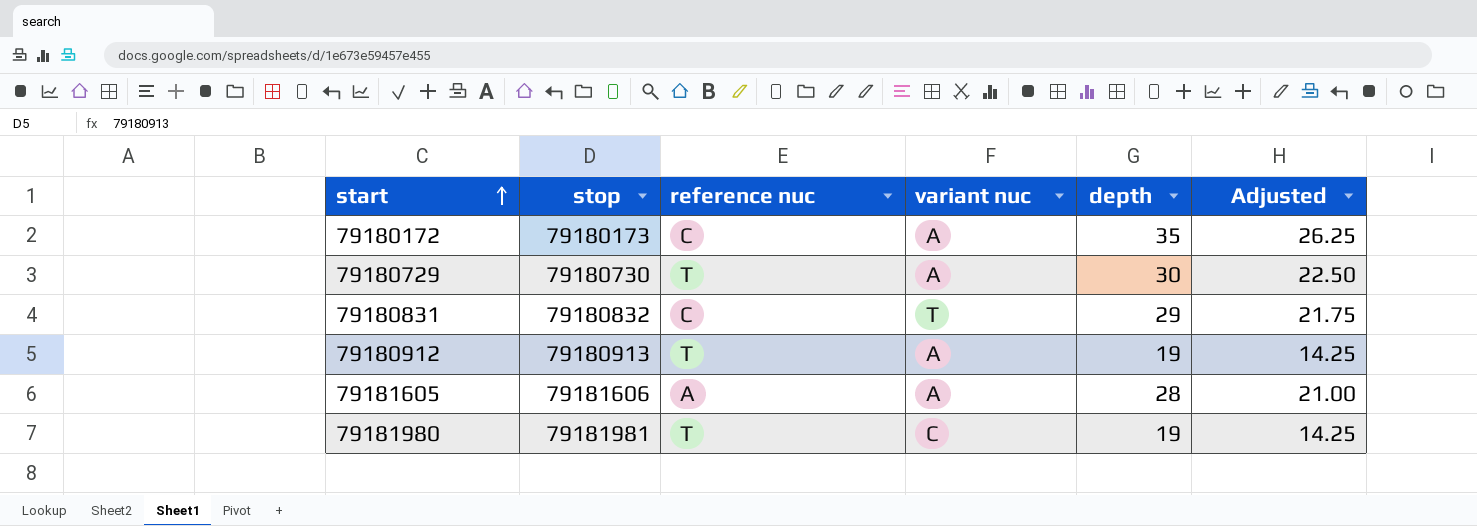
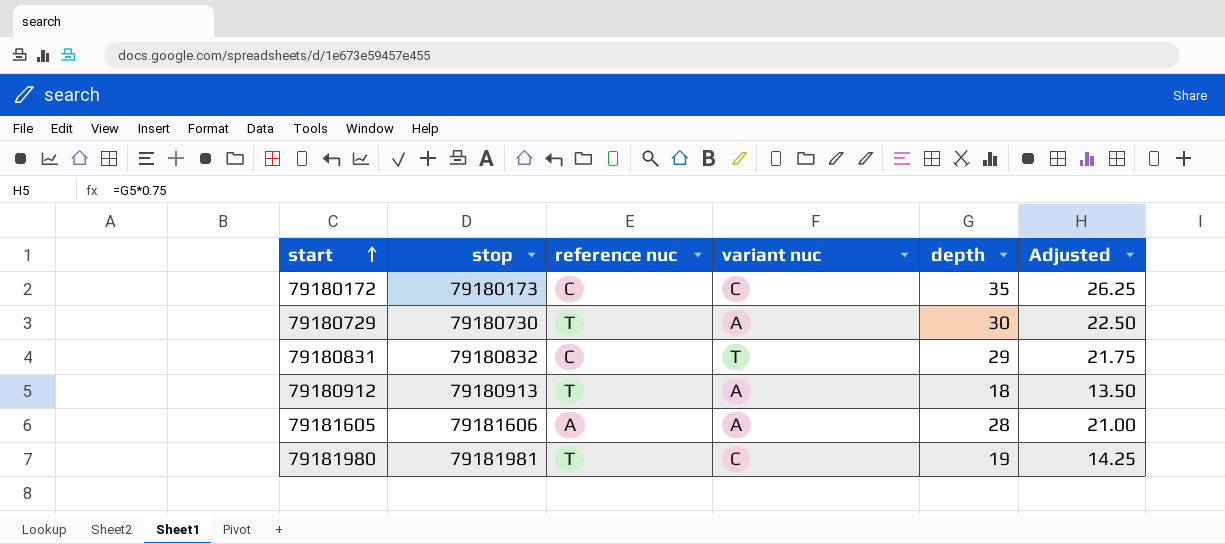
79180172 | variant nuc: A -> C
79180912 | depth: 19 -> 18
79180912 | Adjusted: 14.25 -> 13.50

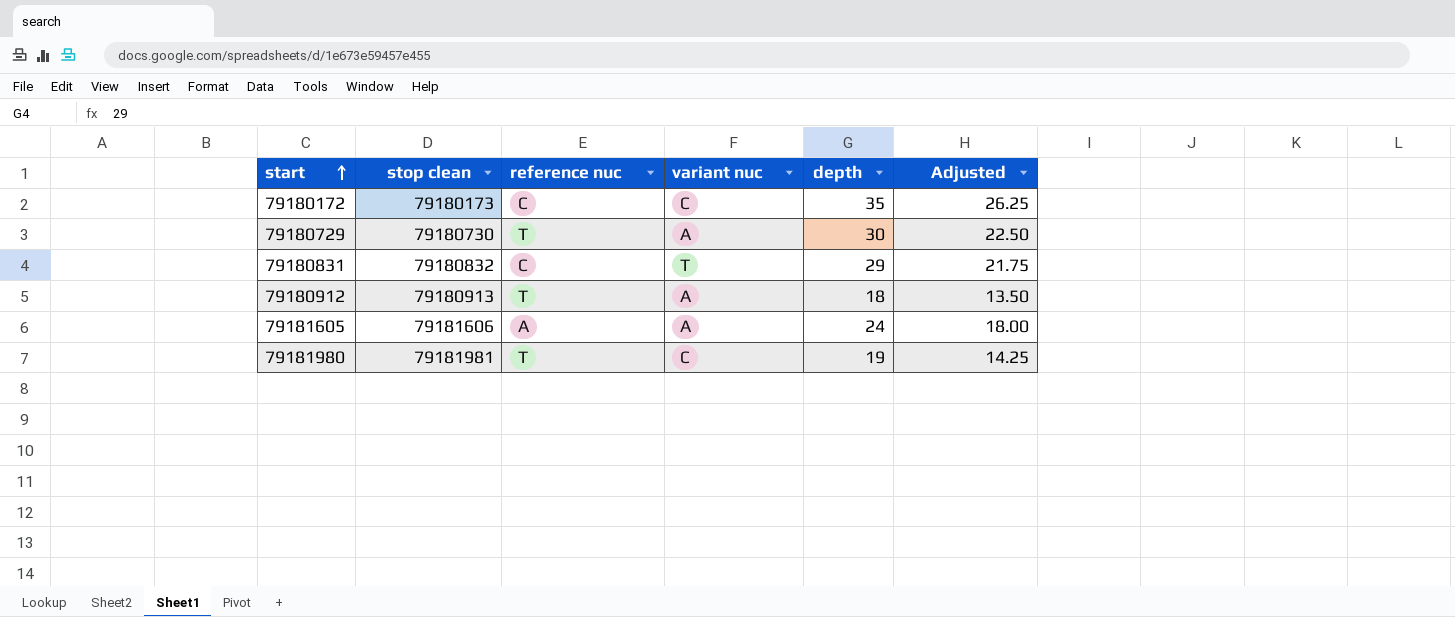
column name: stop -> stop clean
79181605 | depth: 28 -> 24
79181605 | Adjusted: 21.00 -> 18.00

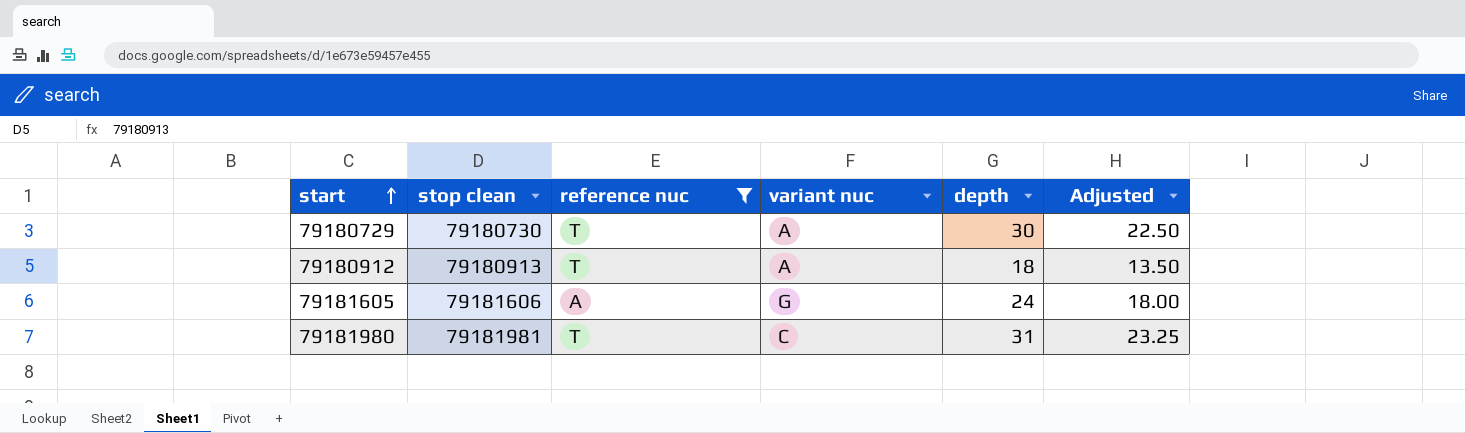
filter: none -> reference nuc != C
79181605 | variant nuc: A -> G
79181980 | depth: 19 -> 31
79181980 | Adjusted: 14.25 -> 23.25

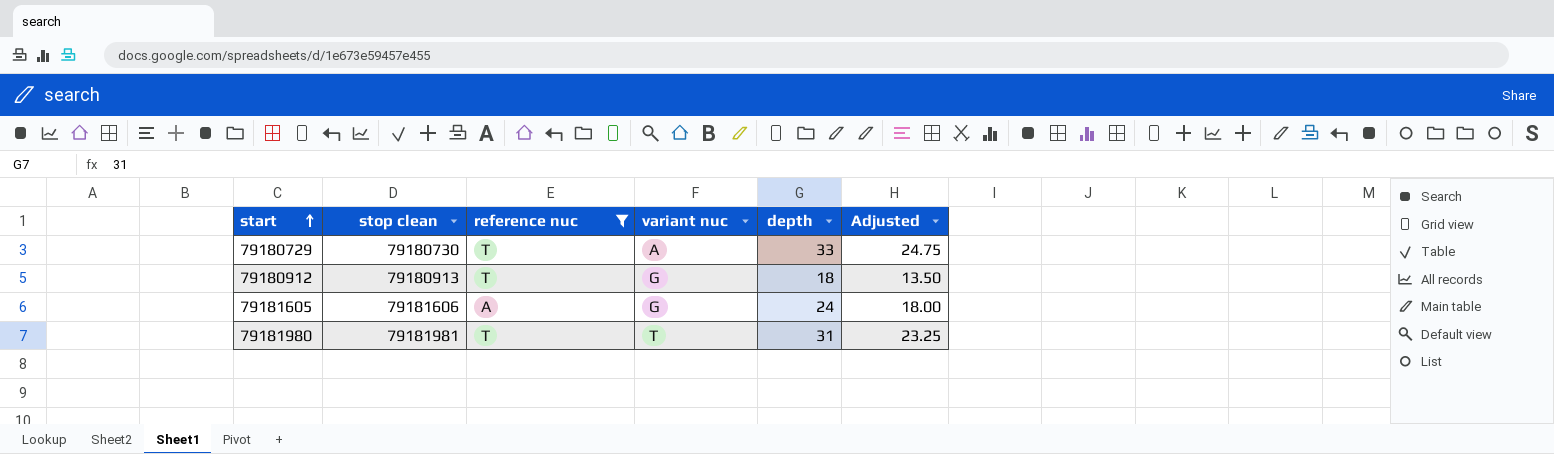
79180729 | depth: 30 -> 33
79180729 | Adjusted: 22.50 -> 24.75
79180912 | variant nuc: A -> G
79181980 | variant nuc: C -> T

